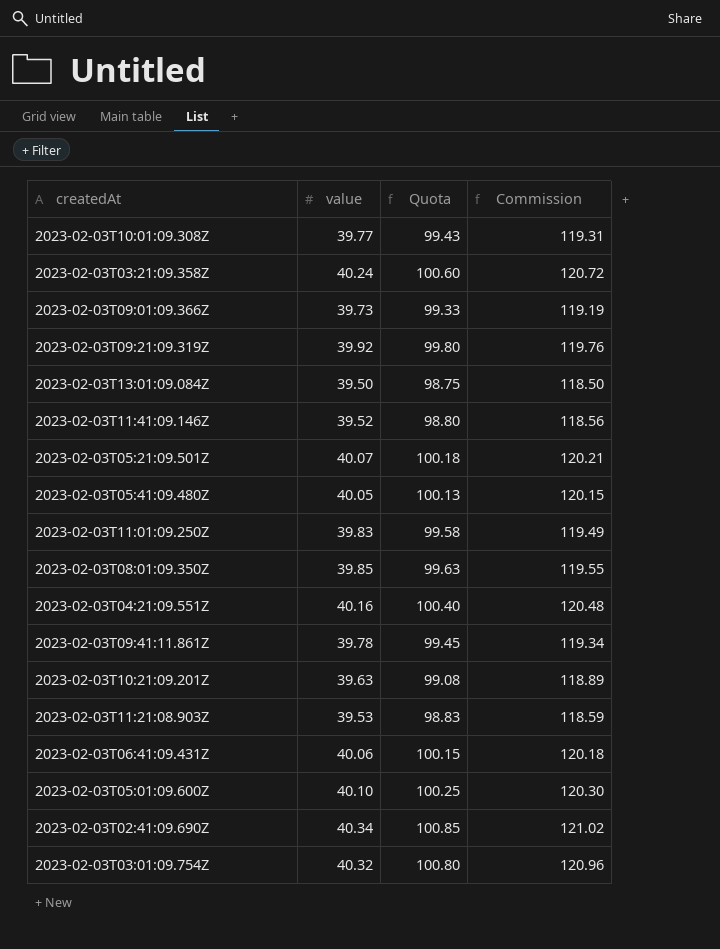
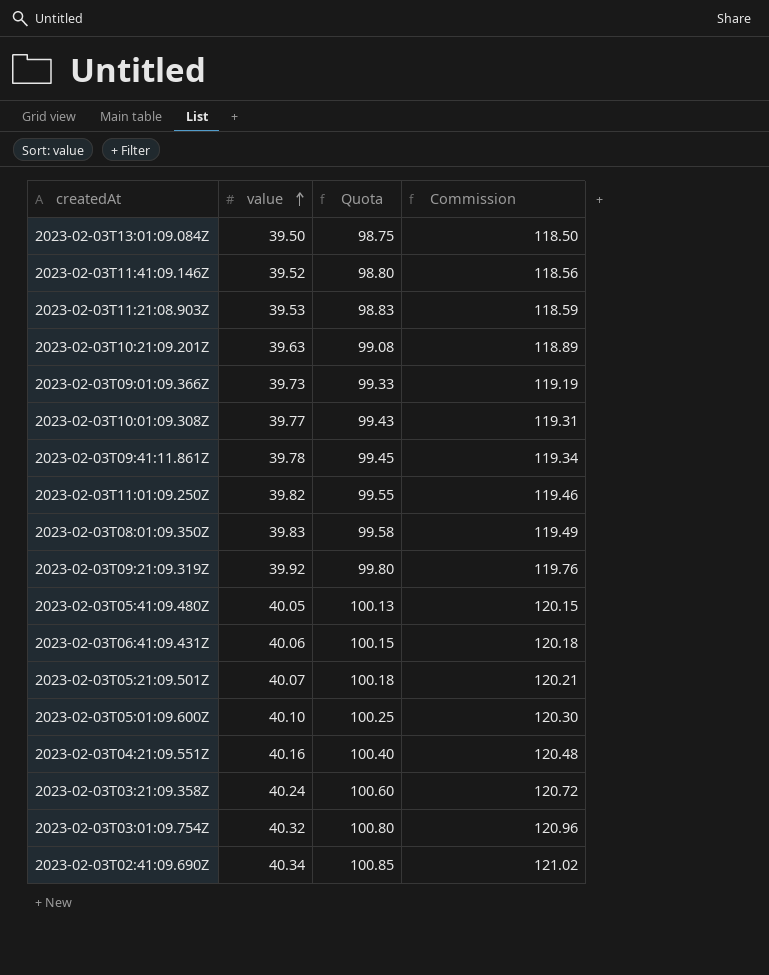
row order: none -> value ascending
2023-02-03T11:01:09.250Z | value: 39.83 -> 39.82
2023-02-03T11:01:09.250Z | Quota: 99.58 -> 99.55
2023-02-03T11:01:09.250Z | Commission: 119.49 -> 119.46
2023-02-03T08:01:09.350Z | value: 39.85 -> 39.83
2023-02-03T08:01:09.350Z | Quota: 99.63 -> 99.58
2023-02-03T08:01:09.350Z | Commission: 119.55 -> 119.49

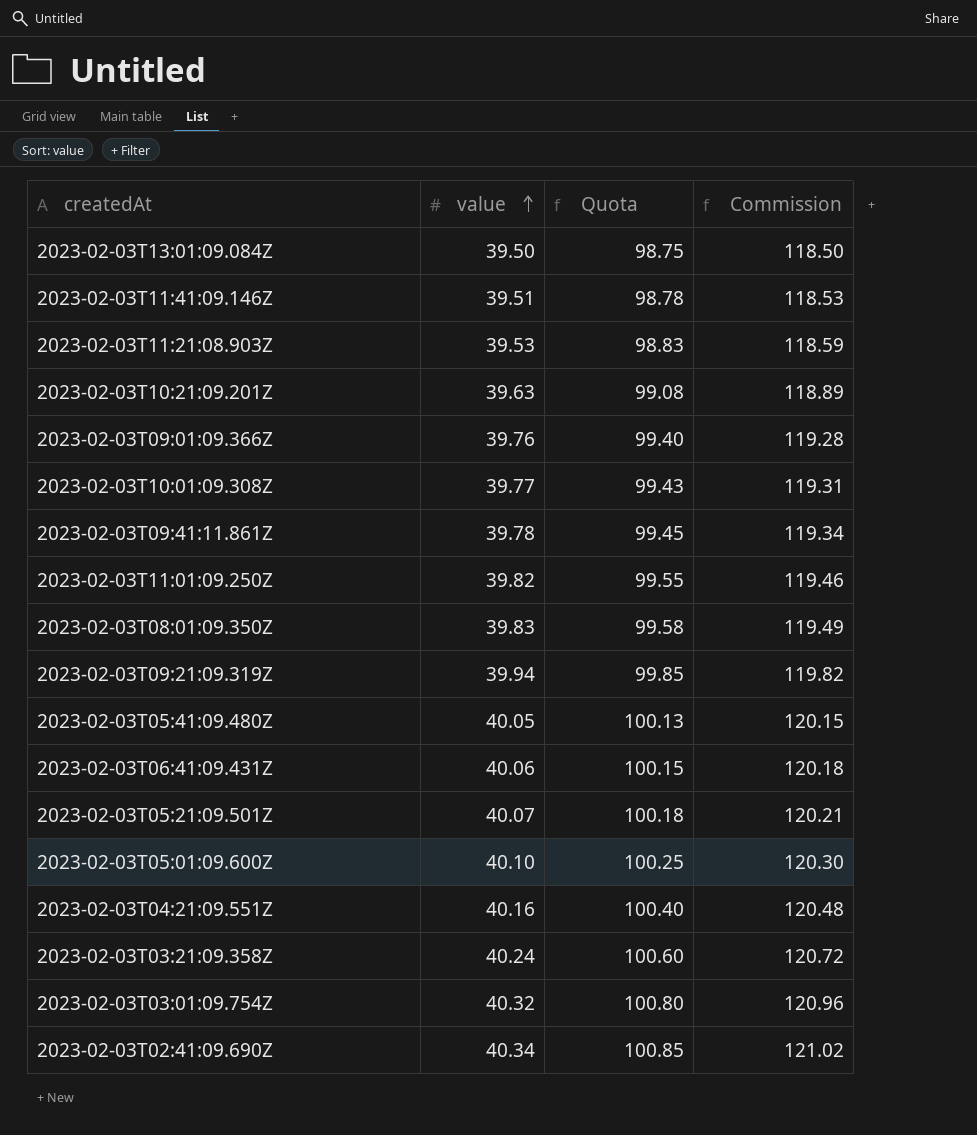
2023-02-03T11:41:09.146Z | value: 39.52 -> 39.51
2023-02-03T11:41:09.146Z | Quota: 98.80 -> 98.78
2023-02-03T11:41:09.146Z | Commission: 118.56 -> 118.53
2023-02-03T09:01:09.366Z | value: 39.73 -> 39.76
2023-02-03T09:01:09.366Z | Quota: 99.33 -> 99.40
2023-02-03T09:01:09.366Z | Commission: 119.19 -> 119.28
2023-02-03T09:21:09.319Z | value: 39.92 -> 39.94
2023-02-03T09:21:09.319Z | Quota: 99.80 -> 99.85
2023-02-03T09:21:09.319Z | Commission: 119.76 -> 119.82

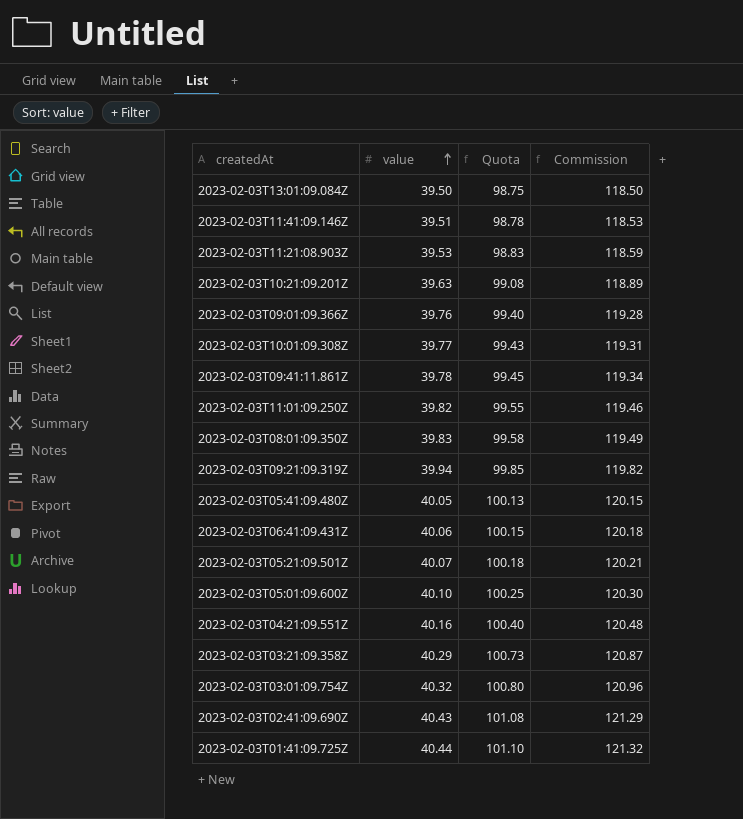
2023-02-03T03:21:09.358Z | value: 40.24 -> 40.29
2023-02-03T03:21:09.358Z | Quota: 100.60 -> 100.73
2023-02-03T03:21:09.358Z | Commission: 120.72 -> 120.87
2023-02-03T02:41:09.690Z | value: 40.34 -> 40.43
2023-02-03T02:41:09.690Z | Quota: 100.85 -> 101.08
2023-02-03T02:41:09.690Z | Commission: 121.02 -> 121.29
row 2023-02-03T01:41:09.725Z: none -> 40.44 | 101.10 | 121.32

